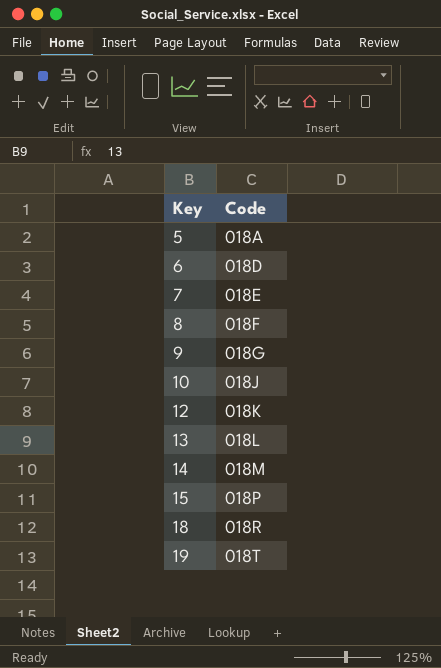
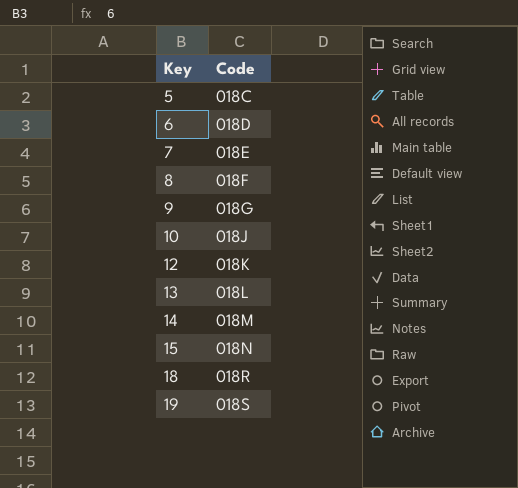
5 | Code: 018A -> 018C
15 | Code: 018P -> 018N
19 | Code: 018T -> 018S

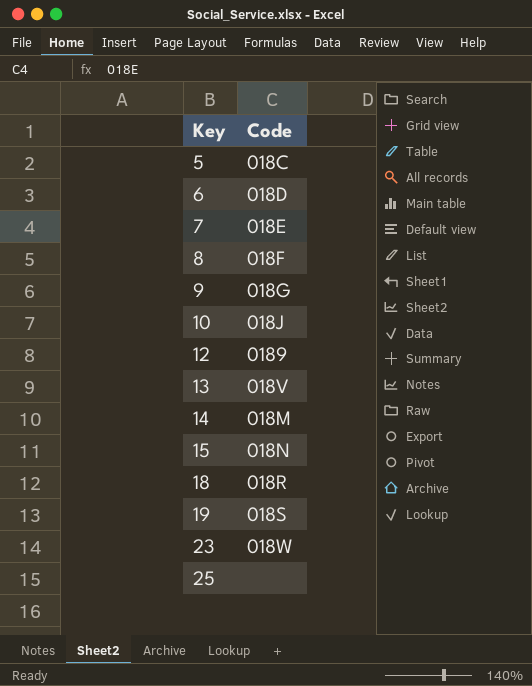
12 | Code: 018K -> 0189
13 | Code: 018L -> 018V
row 23: none -> 018W
row 25: none -> none

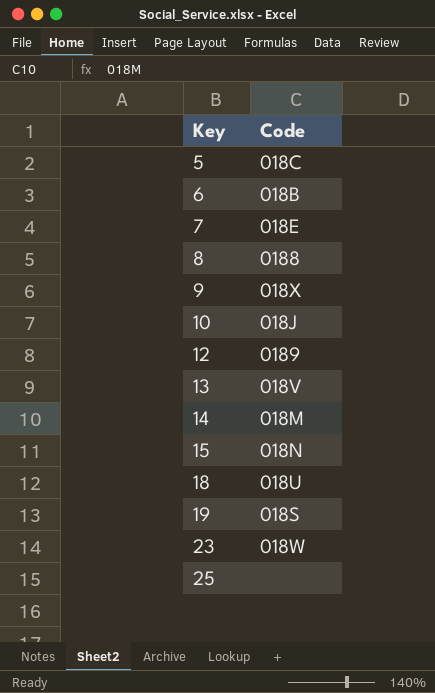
6 | Code: 018D -> 018B
8 | Code: 018F -> 0188
9 | Code: 018G -> 018X
18 | Code: 018R -> 018U

